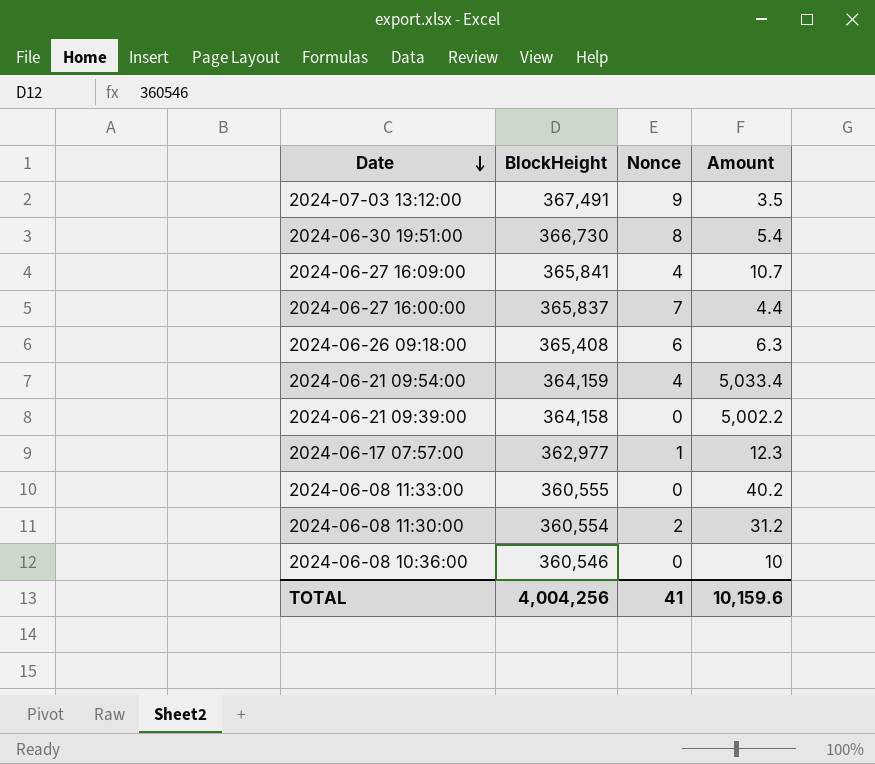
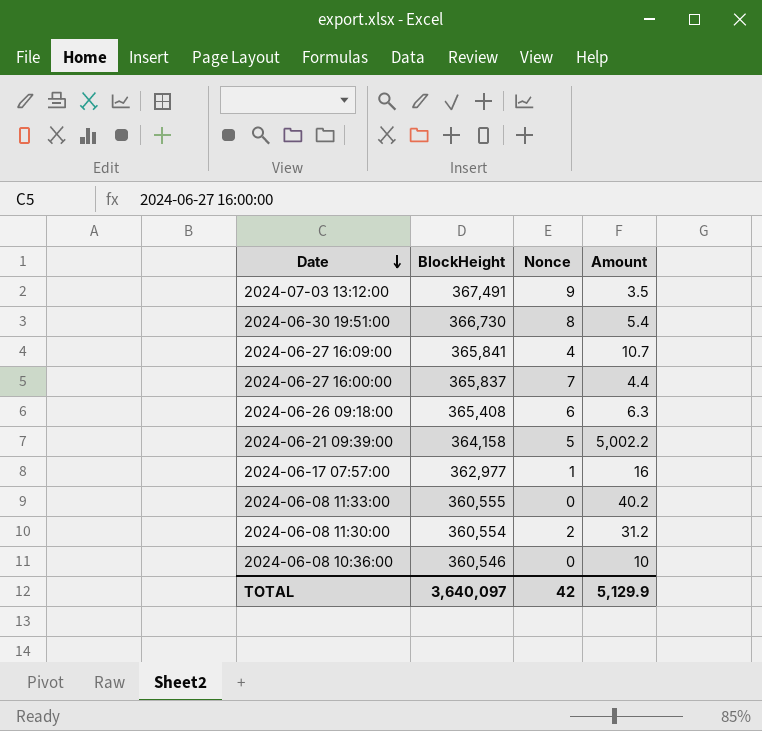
row 2024-06-21 09:54:00: 364,159 | 4 | 5,033.4 -> none
2024-06-21 09:39:00 | Nonce: 0 -> 5
2024-06-17 07:57:00 | Amount: 12.3 -> 16
TOTAL | BlockHeight: 4,004,256 -> 3,640,097
TOTAL | Nonce: 41 -> 42
TOTAL | Amount: 10,159.6 -> 5,129.9

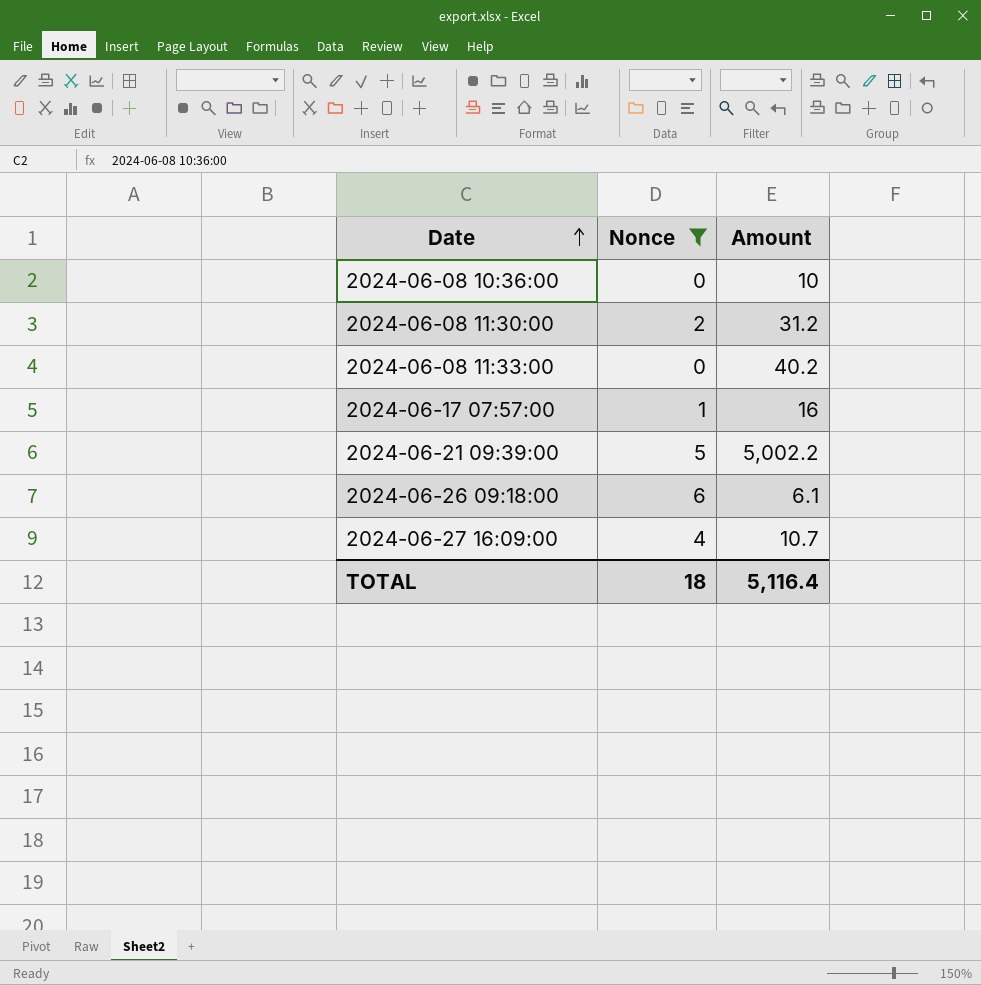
filter: none -> Nonce <= 6
row order: Date descending -> Date ascending
column BlockHeight | position: 2 -> none
2024-06-26 09:18:00 | Amount: 6.3 -> 6.1
TOTAL | Nonce: 42 -> 18
TOTAL | Amount: 5,129.9 -> 5,116.4

